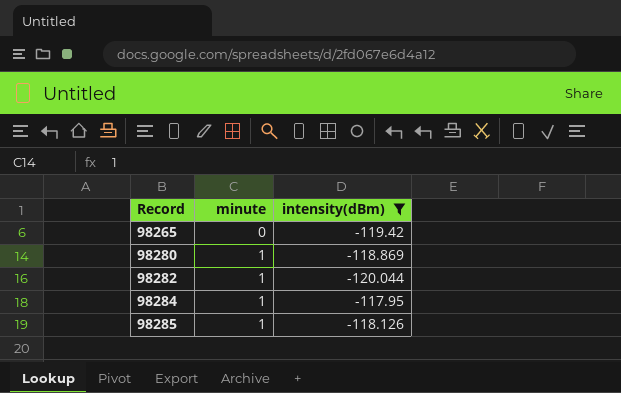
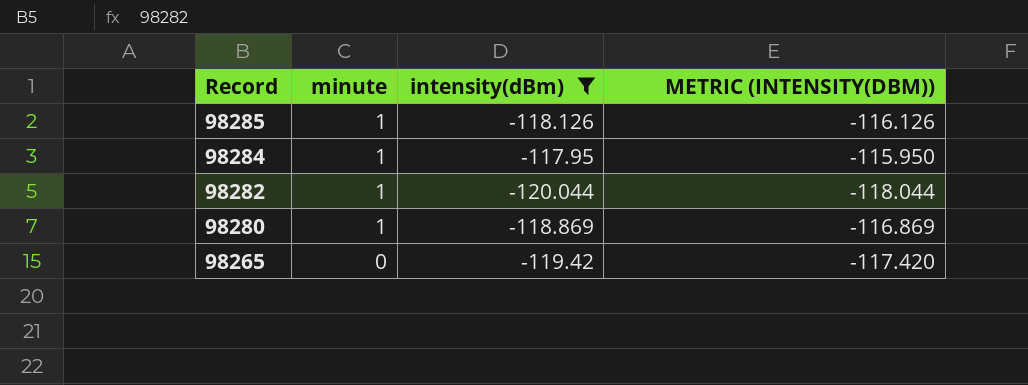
row order: Record ascending -> Record descending
column METRIC (INTENSITY(DBM)) | formula: none -> [intensity(dBm)] + 2

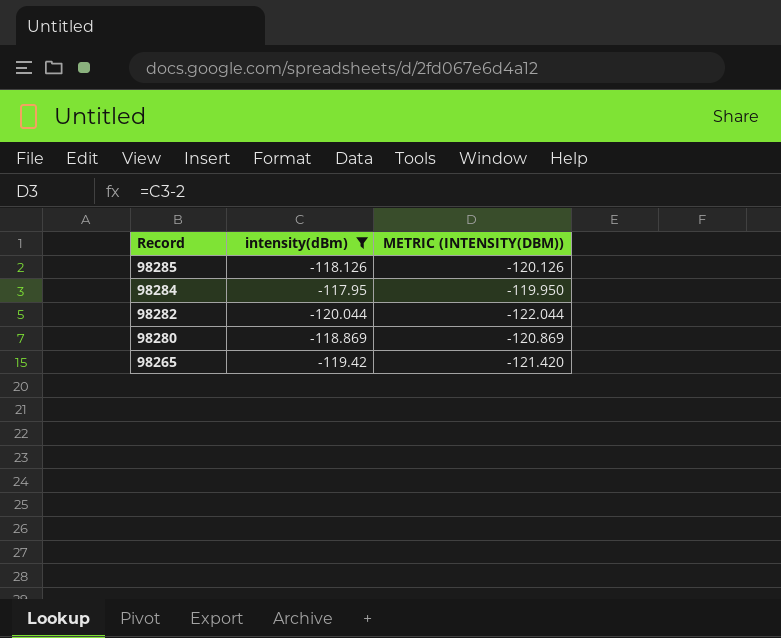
column minute | position: 2 -> none
column METRIC (INTENSITY(DBM)) | formula: [intensity(dBm)] + 2 -> [intensity(dBm)] - 2

